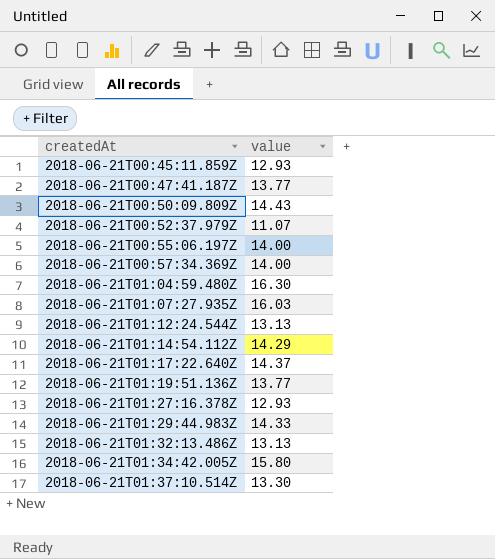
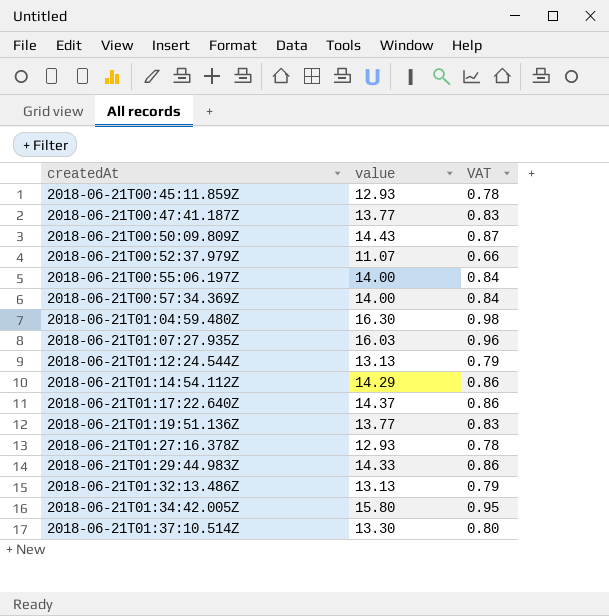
column VAT | formula: none -> [value] * 0.06

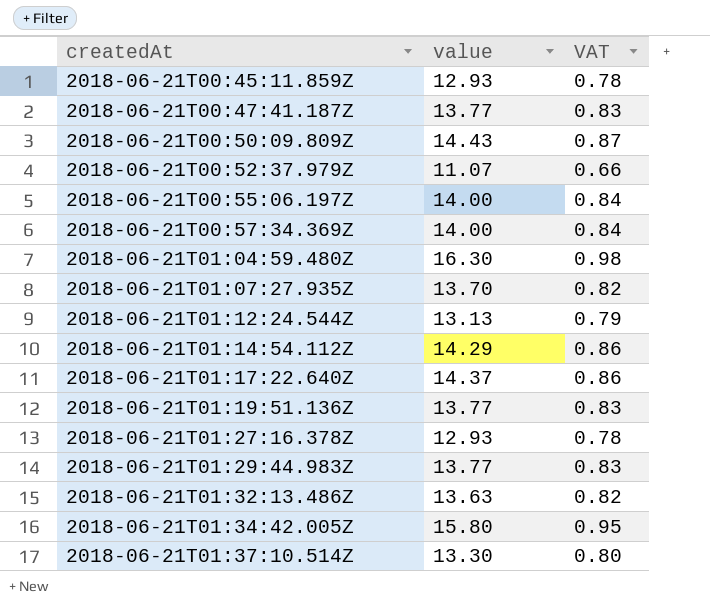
2018-06-21T01:07:27.935Z | value: 16.03 -> 13.70
2018-06-21T01:07:27.935Z | VAT: 0.96 -> 0.82
2018-06-21T01:29:44.983Z | value: 14.33 -> 13.77
2018-06-21T01:29:44.983Z | VAT: 0.86 -> 0.83
2018-06-21T01:32:13.486Z | value: 13.13 -> 13.63
2018-06-21T01:32:13.486Z | VAT: 0.79 -> 0.82

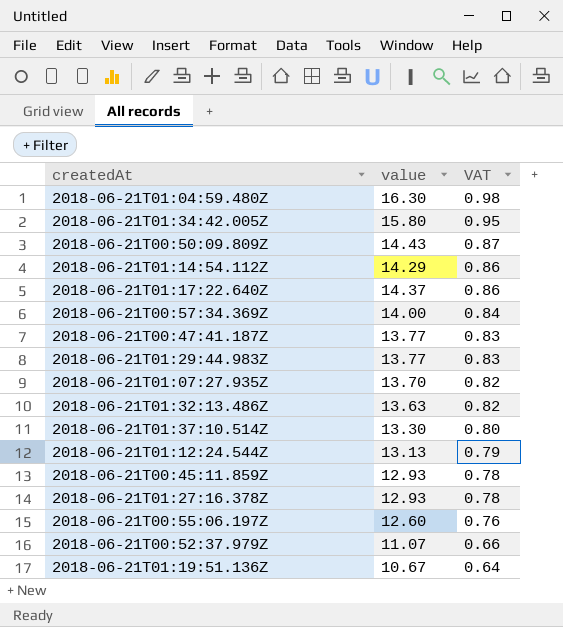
row order: createdAt ascending -> VAT descending
2018-06-21T00:55:06.197Z | value: 14.00 -> 12.60
2018-06-21T00:55:06.197Z | VAT: 0.84 -> 0.76
2018-06-21T01:19:51.136Z | value: 13.77 -> 10.67
2018-06-21T01:19:51.136Z | VAT: 0.83 -> 0.64

